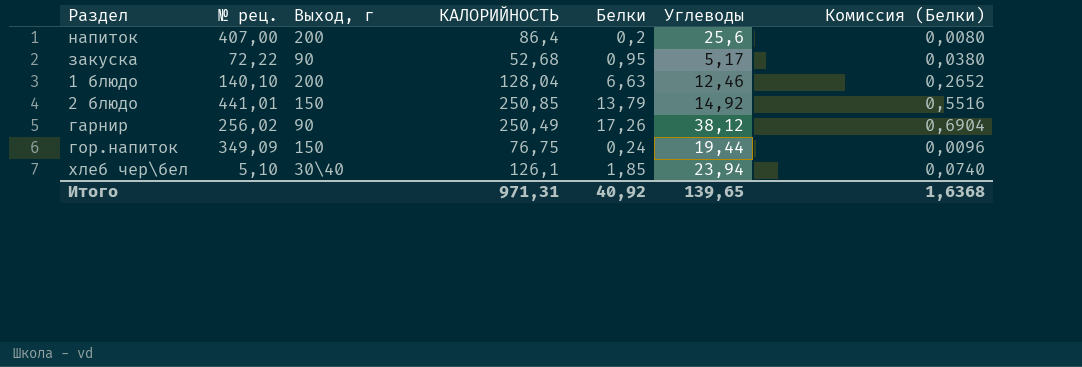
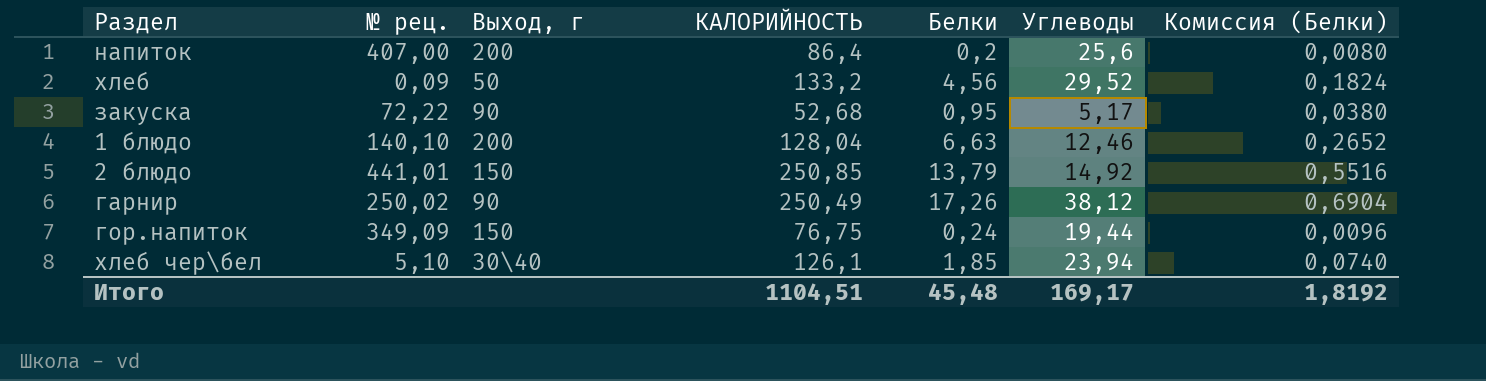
row хлеб: none -> 0,09 | 50 | 133,2 | 4,56 | 29,52 | 0,1824
гарнир | № рец.: 256,02 -> 250,02
Итого | КАЛОРИЙНОСТЬ: 971,31 -> 1104,51
Итого | Белки: 40,92 -> 45,48
Итого | Углеводы: 139,65 -> 169,17
Итого | Комиссия (Белки): 1,6368 -> 1,8192

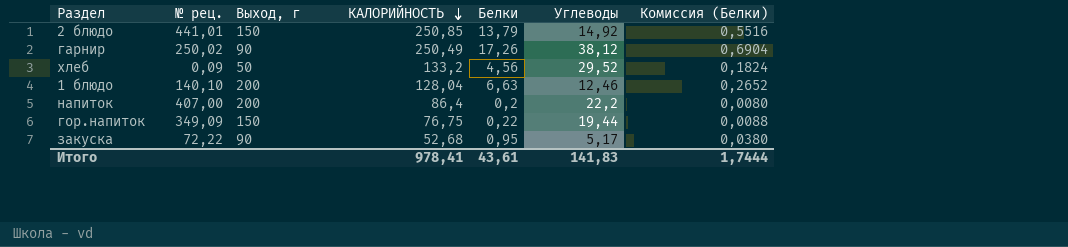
row order: none -> КАЛОРИЙНОСТЬ descending
row хлеб чер\бел: 5,10 | 30\40 | 126,1 | 1,85 | 23,94 | 0,0740 -> none
напиток | Углеводы: 25,6 -> 22,2
гор.напиток | Белки: 0,24 -> 0,22
гор.напиток | Комиссия (Белки): 0,0096 -> 0,0088
Итого | КАЛОРИЙНОСТЬ: 1104,51 -> 978,41
Итого | Белки: 45,48 -> 43,61
Итого | Углеводы: 169,17 -> 141,83
Итого | Комиссия (Белки): 1,8192 -> 1,7444

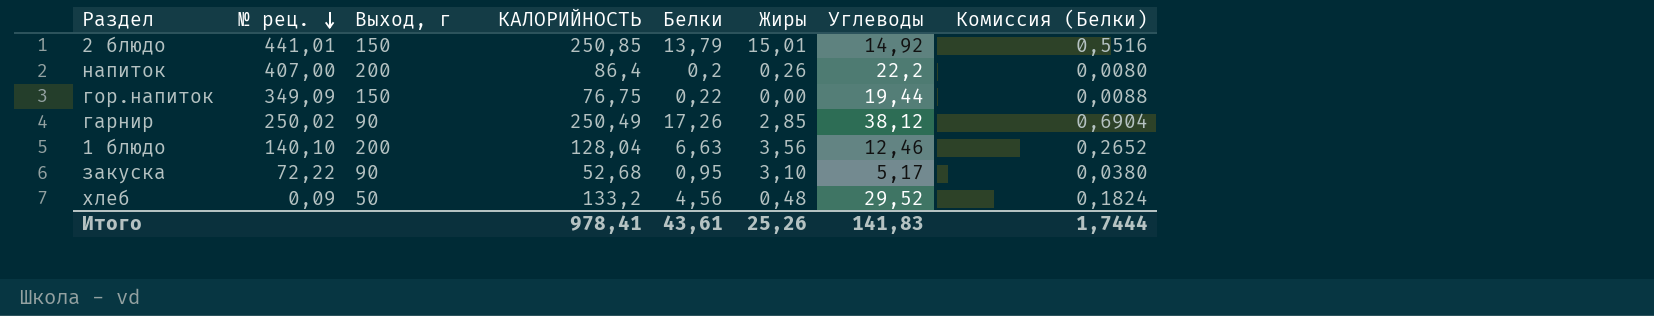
row order: КАЛОРИЙНОСТЬ descending -> № рец. descending
column Жиры | position: none -> 6

